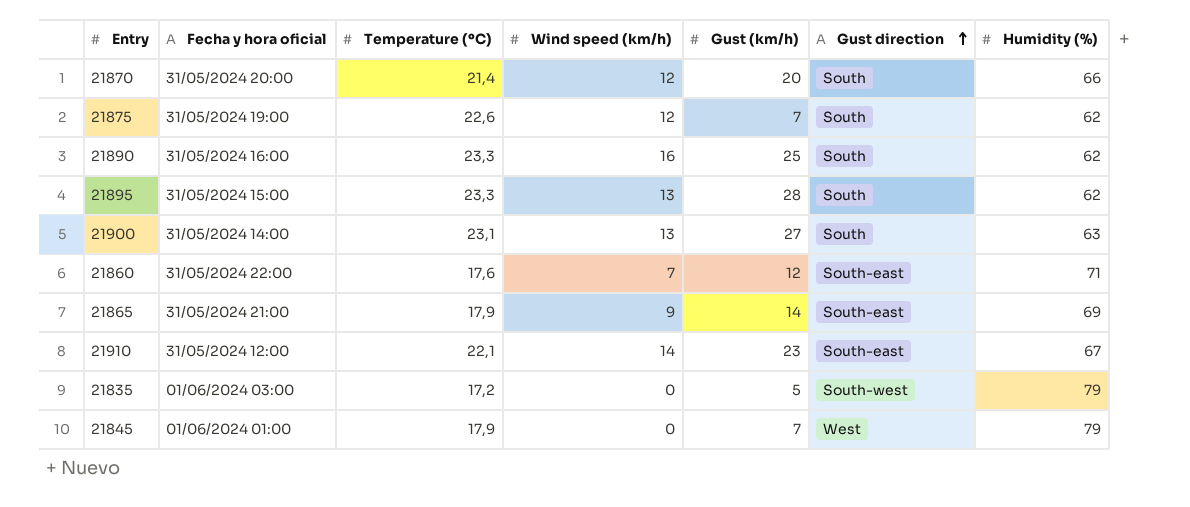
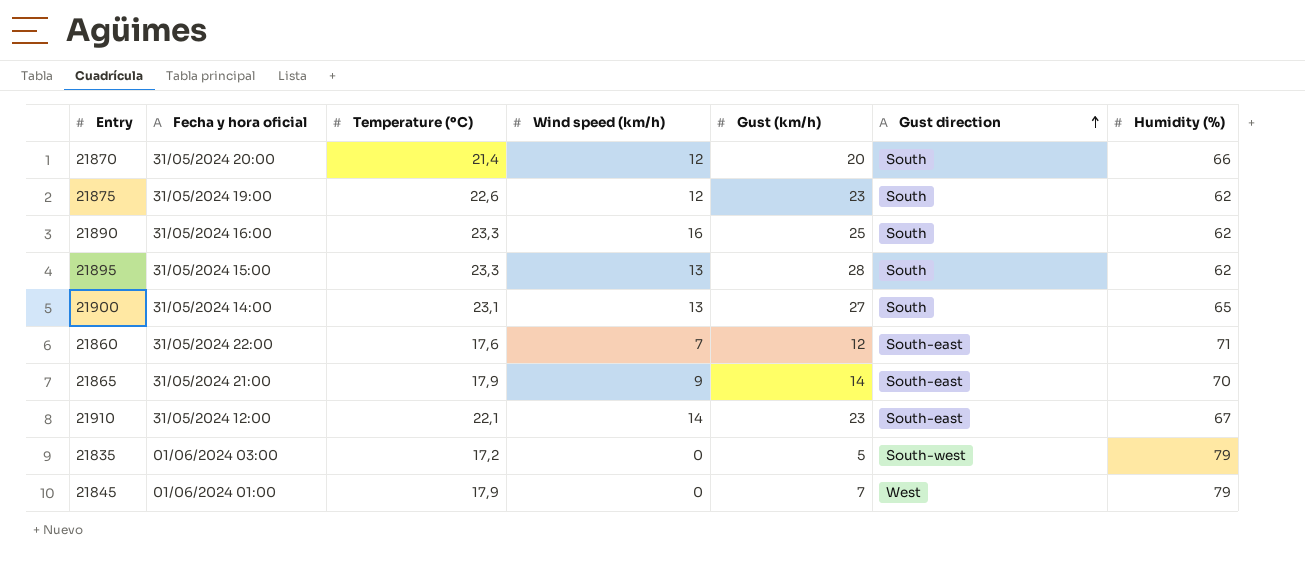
21875 | Gust (km/h): 7 -> 23
21900 | Humidity (%): 63 -> 65
21865 | Humidity (%): 69 -> 70

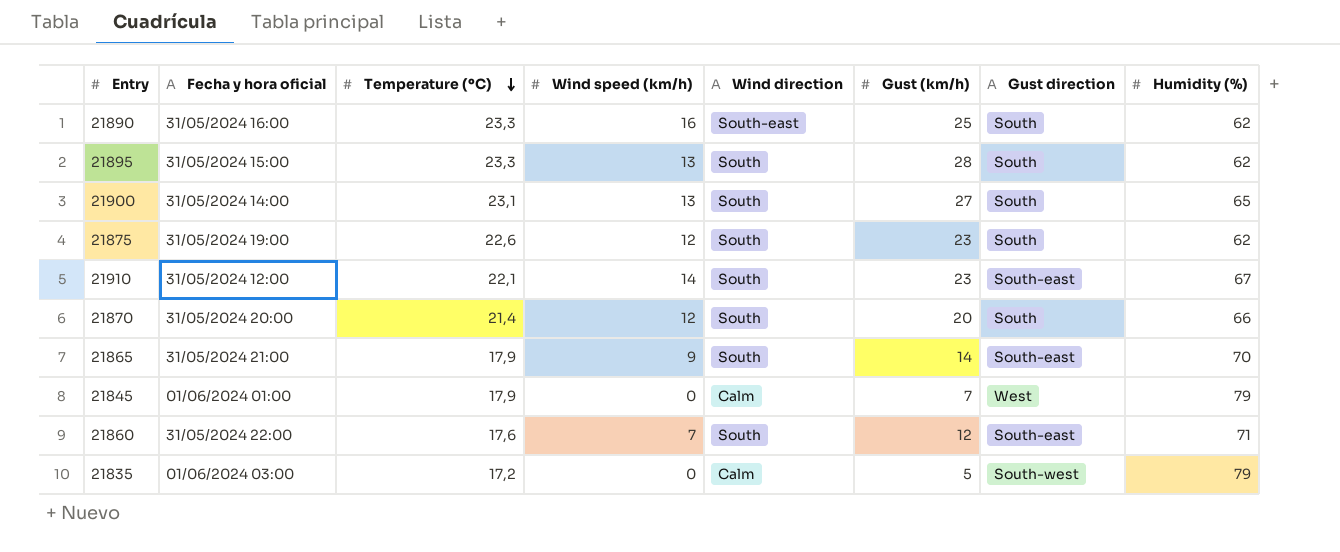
row order: Gust direction ascending -> Temperature (ºC) descending
column Wind direction | position: none -> 5

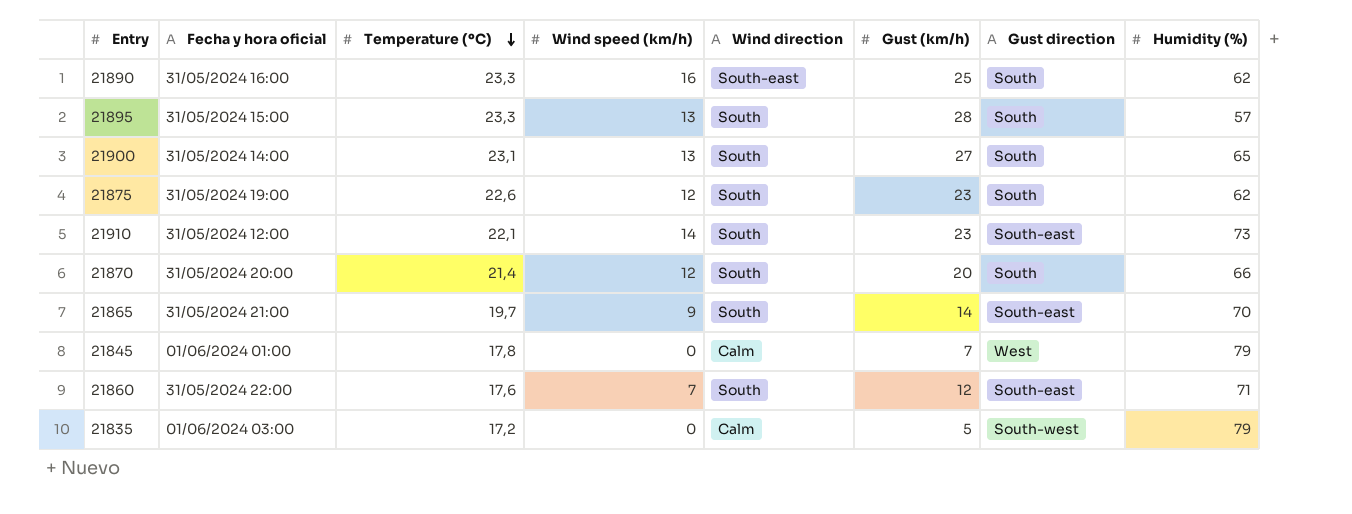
21895 | Humidity (%): 62 -> 57
21910 | Humidity (%): 67 -> 73
21865 | Temperature (ºC): 17,9 -> 19,7
21845 | Temperature (ºC): 17,9 -> 17,8

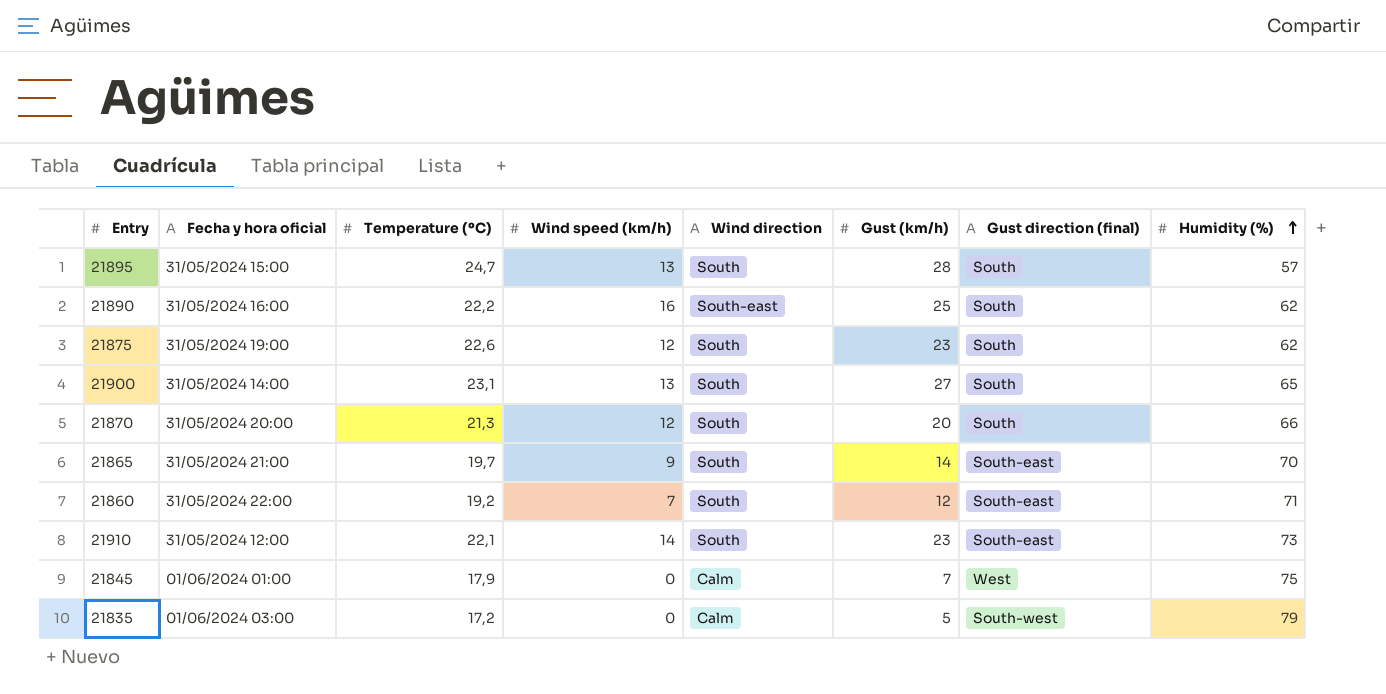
row order: Temperature (ºC) descending -> Humidity (%) ascending
column name: Gust direction -> Gust direction (final)
21895 | Temperature (ºC): 23,3 -> 24,7
21890 | Temperature (ºC): 23,3 -> 22,2
21870 | Temperature (ºC): 21,4 -> 21,3
21860 | Temperature (ºC): 17,6 -> 19,2
21845 | Temperature (ºC): 17,8 -> 17,9
21845 | Humidity (%): 79 -> 75

